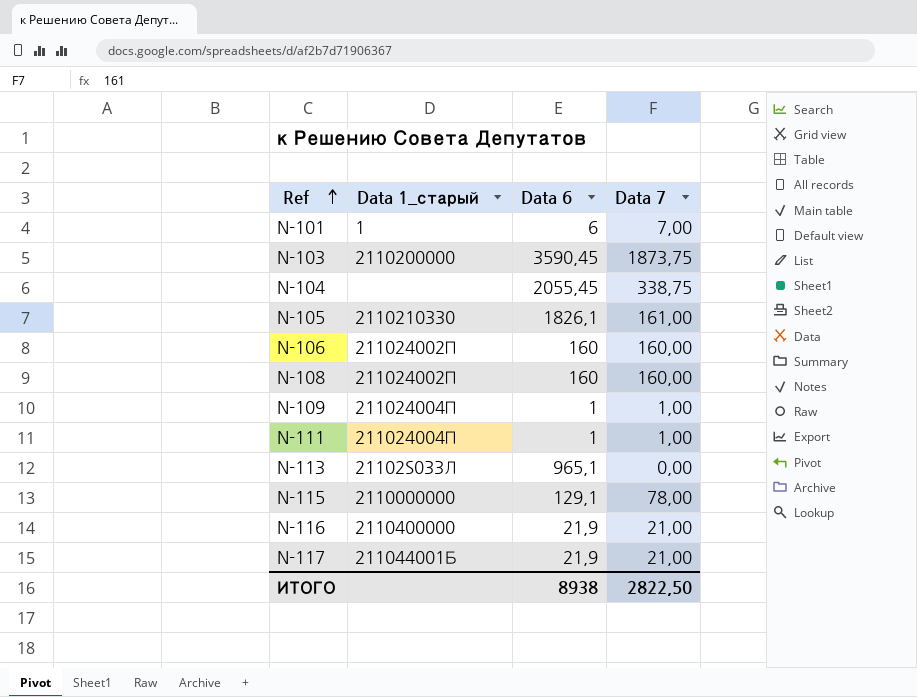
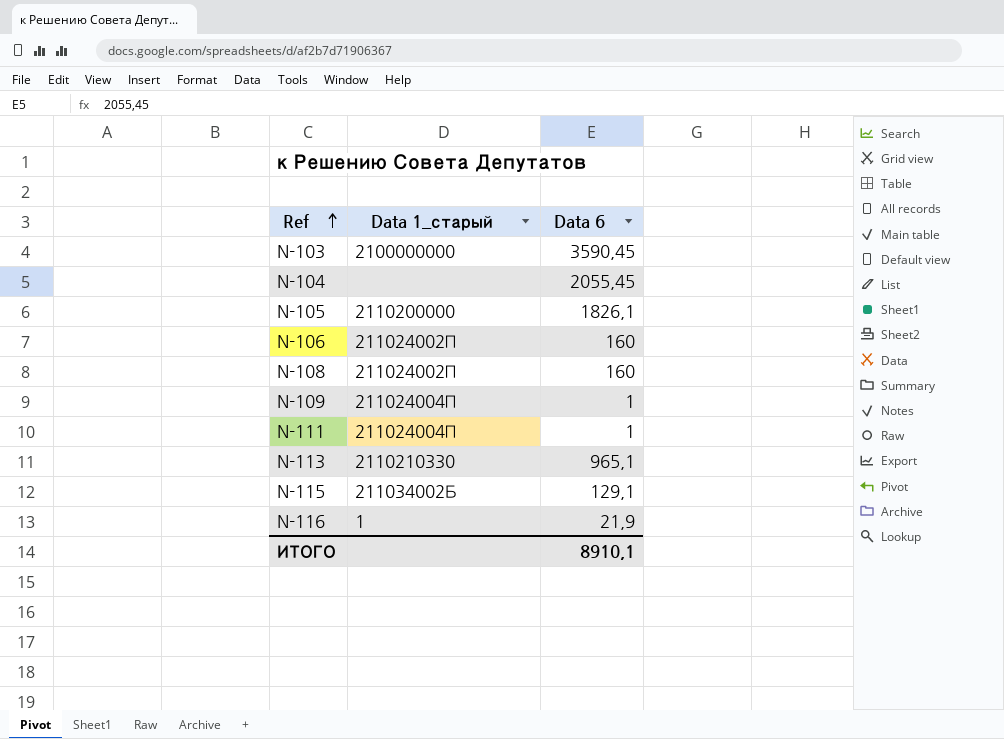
column Data 7 | position: 4 -> none
row N-101: 1 | 6 | 7,00 -> none
row N-117: 211044001Б | 21,9 | 21,00 -> none
N-103 | Data 1_старый: 2110200000 -> 2100000000
N-105 | Data 1_старый: 2110210330 -> 2110200000
N-113 | Data 1_старый: 21102S033Л -> 2110210330
N-115 | Data 1_старый: 2110000000 -> 211034002Б
N-116 | Data 1_старый: 2110400000 -> 1
ИТОГО | Data 6: 8938 -> 8910,1

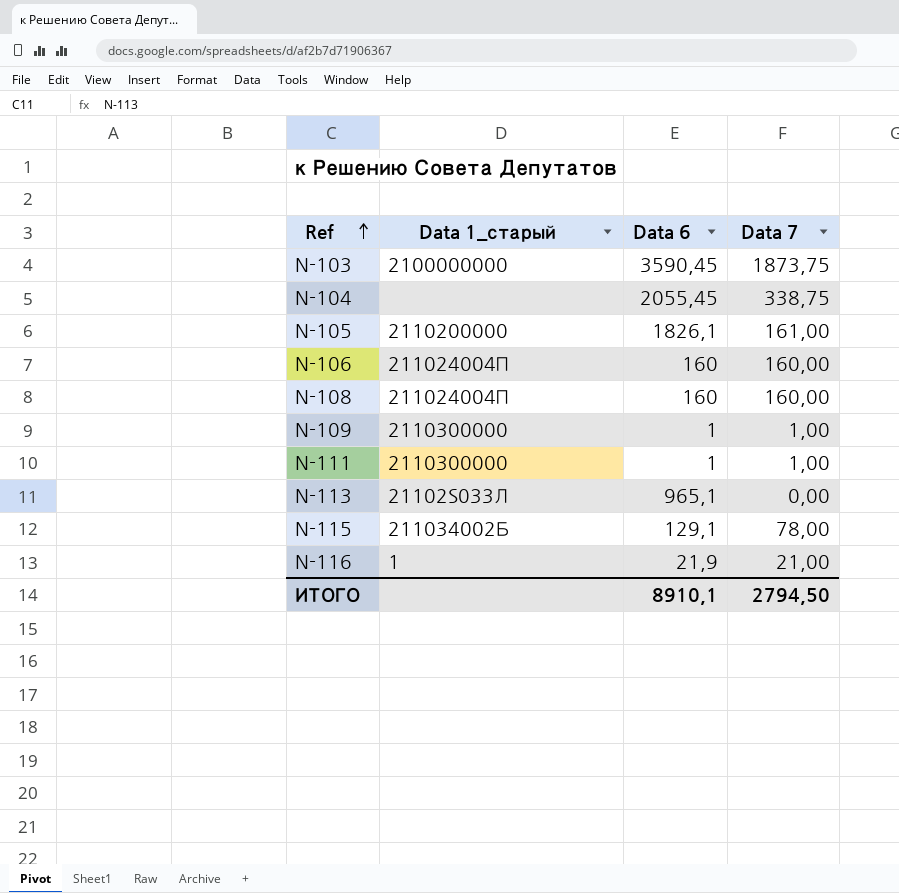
column Data 7 | position: none -> 4
N-106 | Data 1_старый: 211024002П -> 211024004П
N-108 | Data 1_старый: 211024002П -> 211024004П
N-109 | Data 1_старый: 211024004П -> 2110300000
N-111 | Data 1_старый: 211024004П -> 2110300000
N-113 | Data 1_старый: 2110210330 -> 21102S033Л

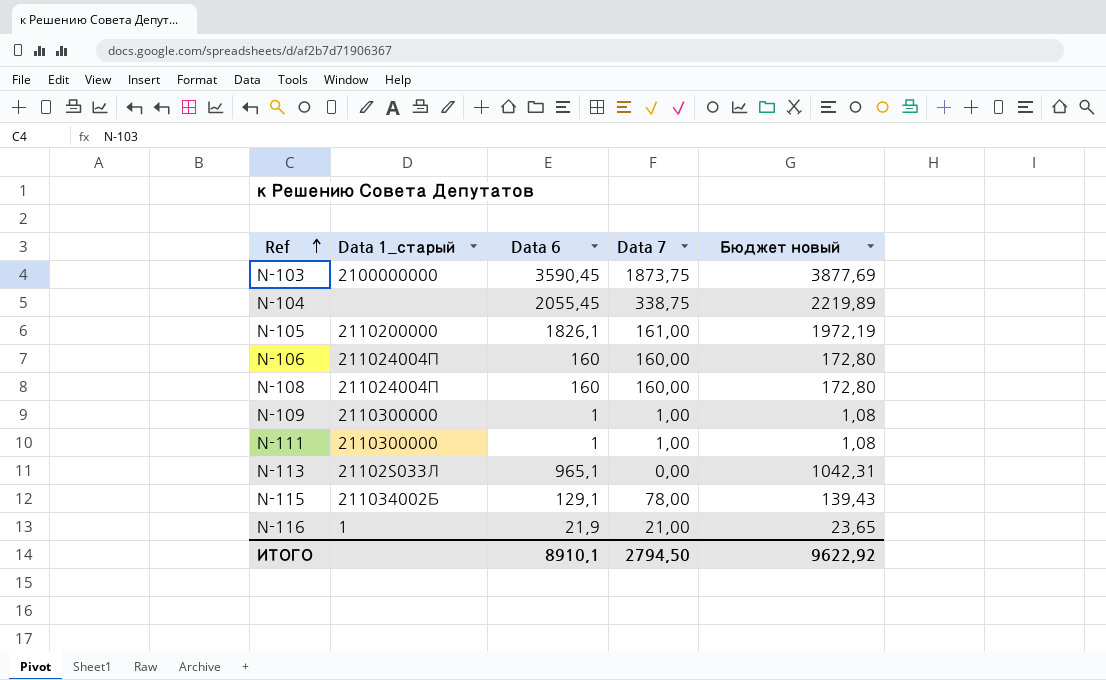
column Бюджет новый | formula: none -> [Data 6] * 1,08

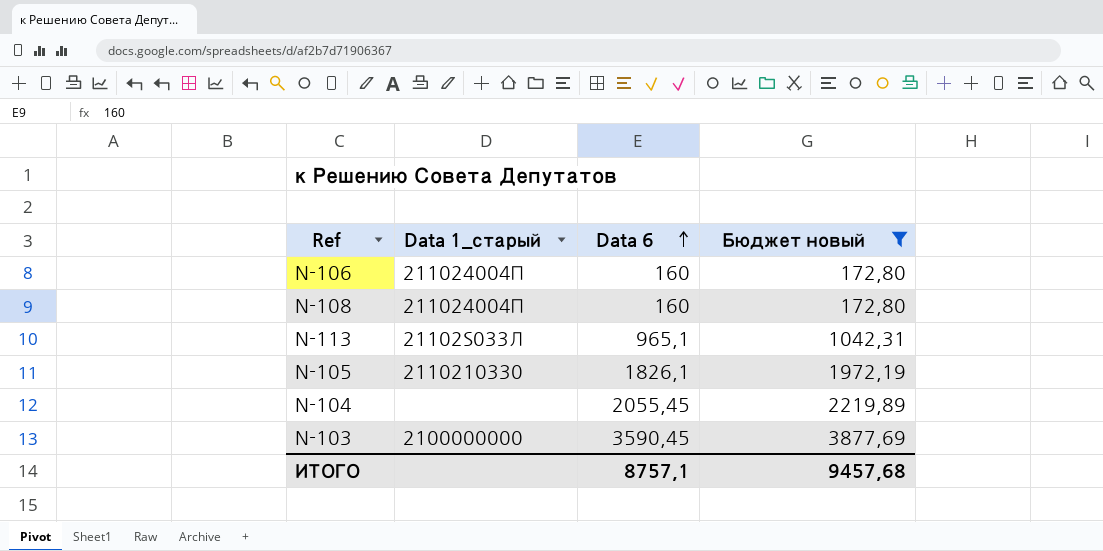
filter: none -> Бюджет новый >= 172,80
row order: Ref ascending -> Data 6 ascending
column Data 7 | position: 4 -> none
N-105 | Data 1_старый: 2110200000 -> 2110210330
ИТОГО | Data 6: 8910,1 -> 8757,1
ИТОГО | Бюджет новый: 9622,92 -> 9457,68

